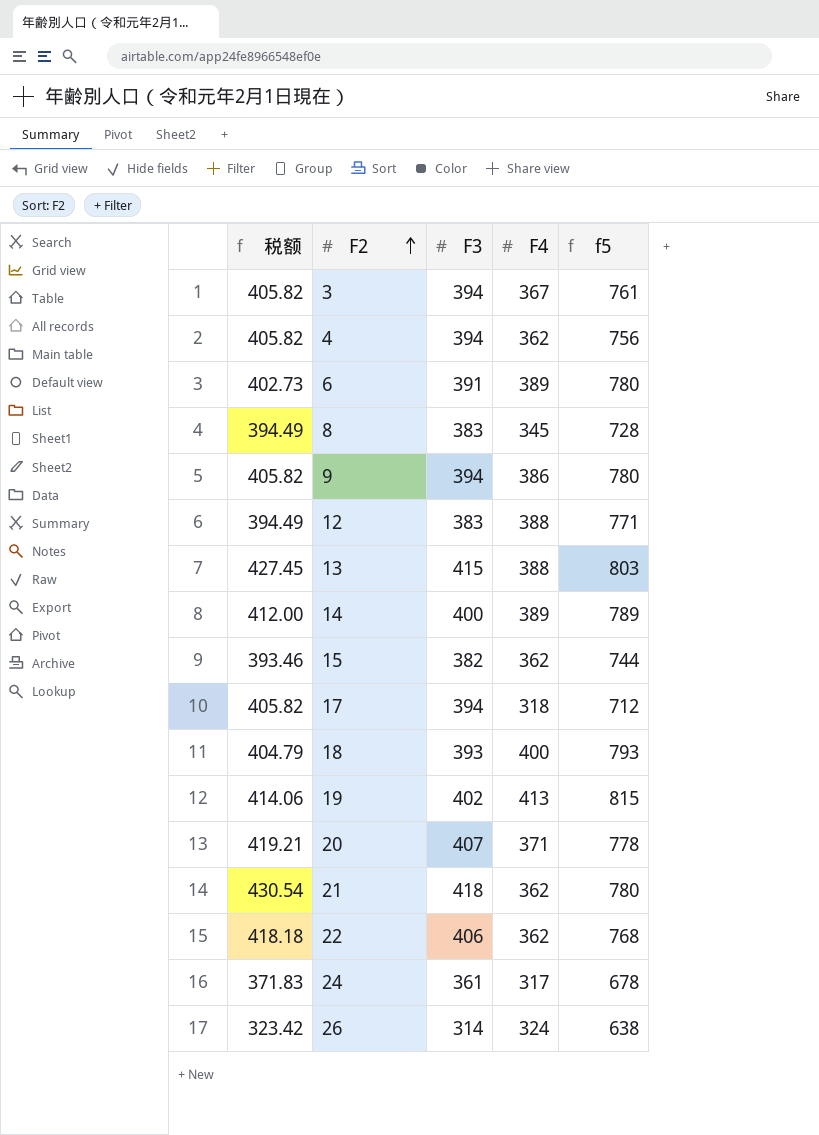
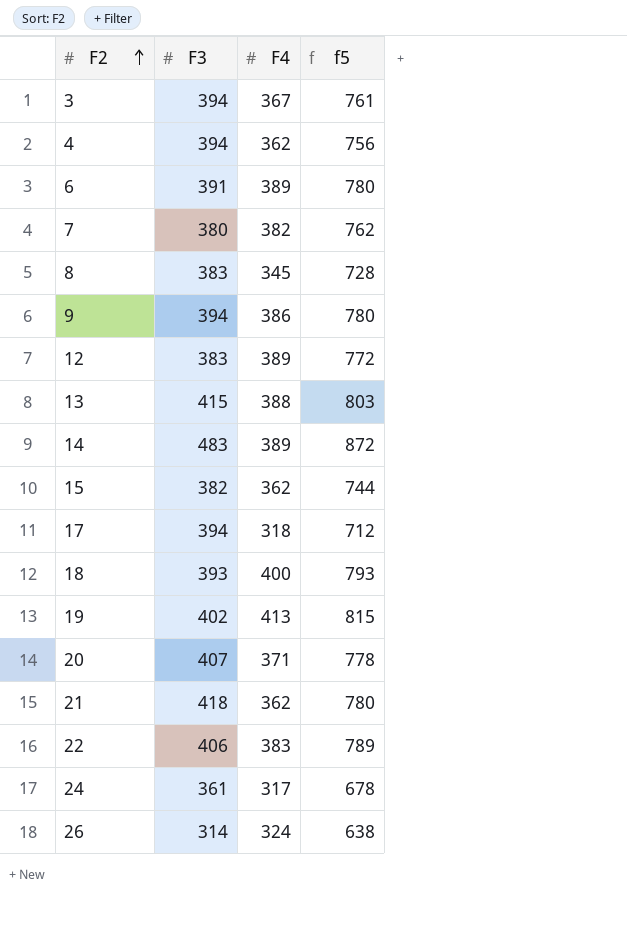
column 税额 | formula: [F3] * 1.03 -> none
row 7: none -> 380 | 382 | 762
12 | F4: 388 -> 389
12 | f5: 771 -> 772
14 | F3: 400 -> 483
14 | f5: 789 -> 872
22 | F4: 362 -> 383
22 | f5: 768 -> 789

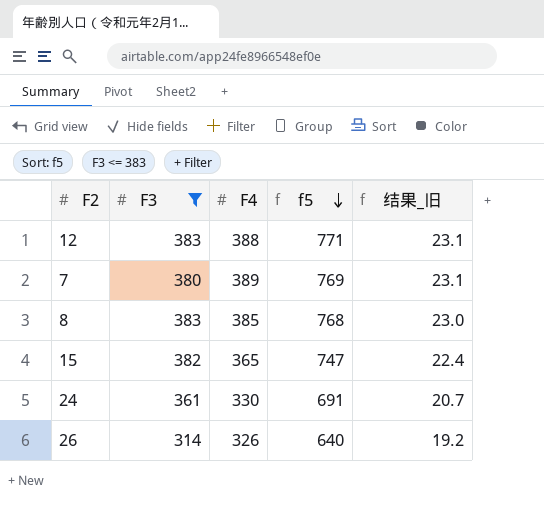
filter: none -> F3 <= 383
row order: F2 ascending -> f5 descending
column 结果_旧 | formula: none -> [f5] * 0.03
12 | F4: 389 -> 388
12 | f5: 772 -> 771
7 | F4: 382 -> 389
7 | f5: 762 -> 769
8 | F4: 345 -> 385
8 | f5: 728 -> 768
15 | F4: 362 -> 365
15 | f5: 744 -> 747
24 | F4: 317 -> 330
24 | f5: 678 -> 691
26 | F4: 324 -> 326
26 | f5: 638 -> 640

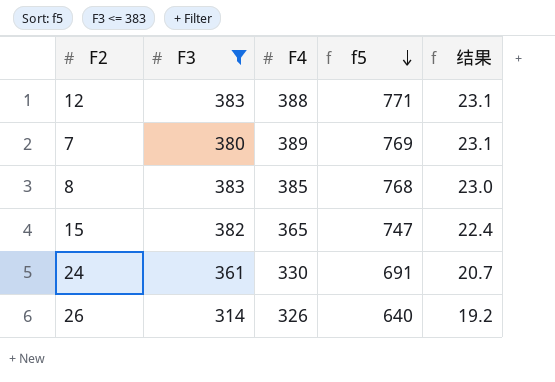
column name: 结果_旧 -> 结果

